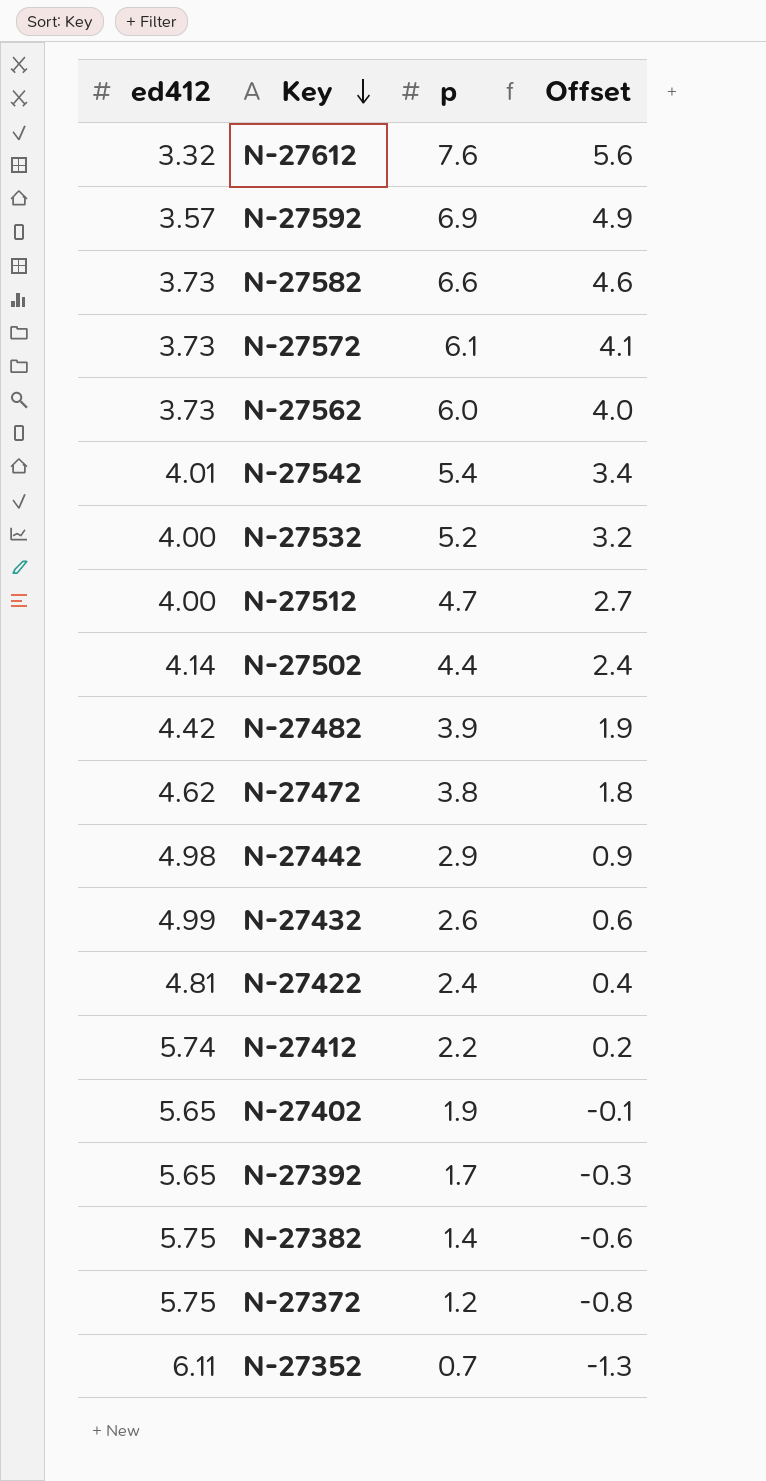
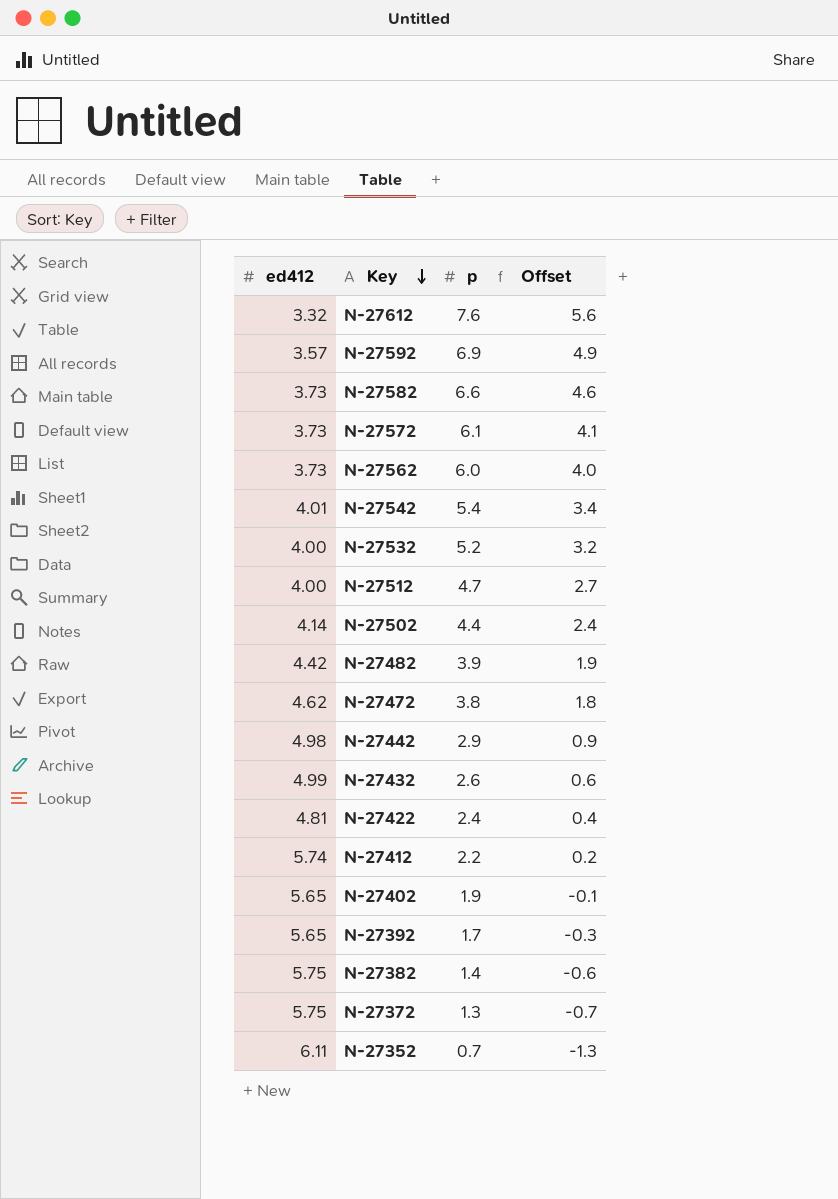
N-27372 | p: 1.2 -> 1.3
N-27372 | Offset: -0.8 -> -0.7

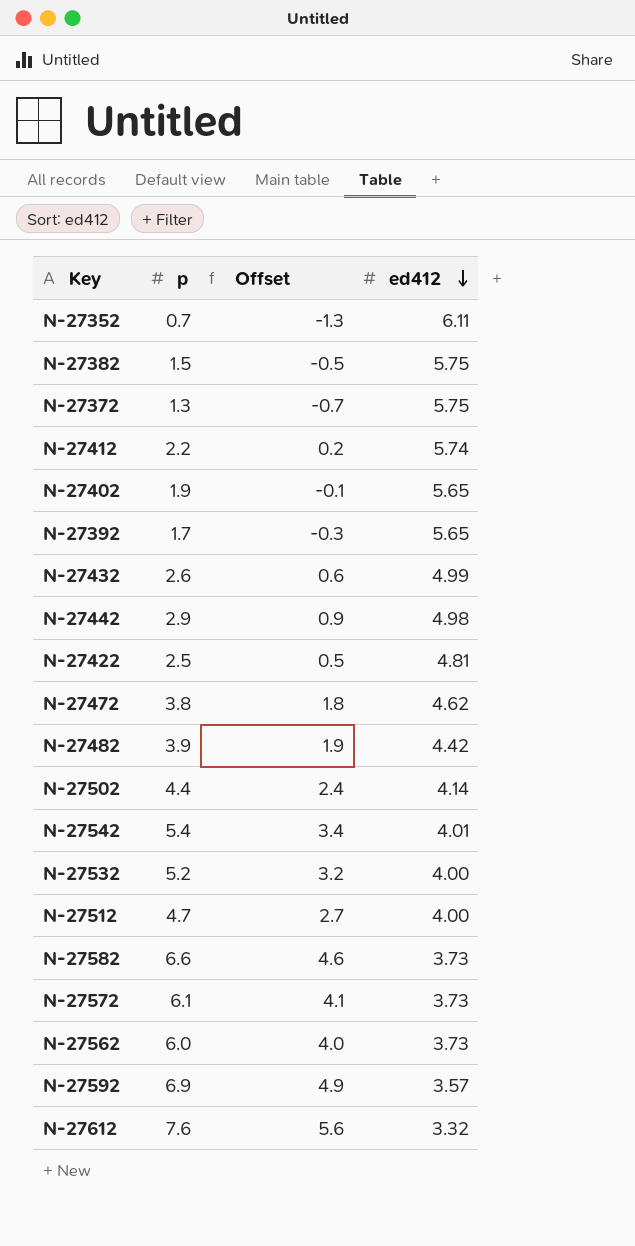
row order: Key descending -> ed412 descending
column ed412 | position: 1 -> 4
N-27382 | p: 1.4 -> 1.5
N-27382 | Offset: -0.6 -> -0.5
N-27422 | p: 2.4 -> 2.5
N-27422 | Offset: 0.4 -> 0.5

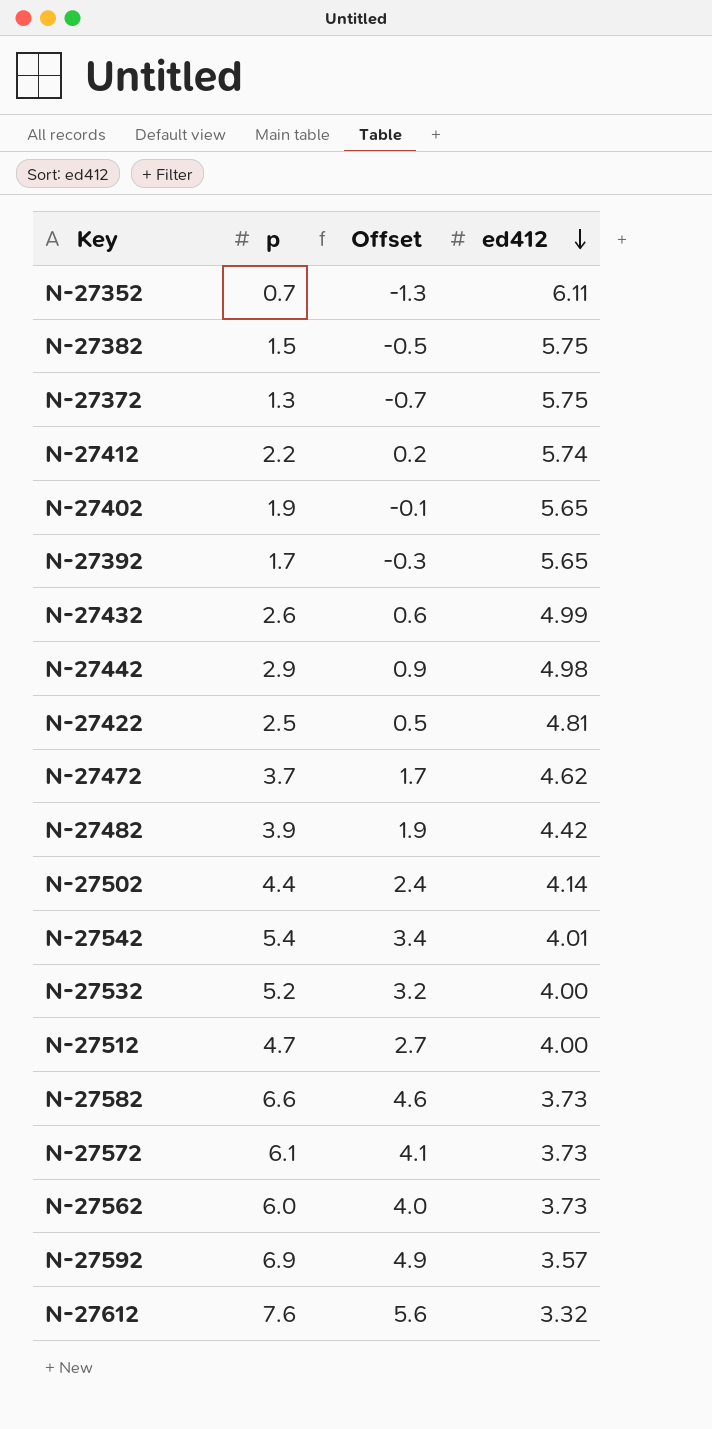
N-27472 | p: 3.8 -> 3.7
N-27472 | Offset: 1.8 -> 1.7

